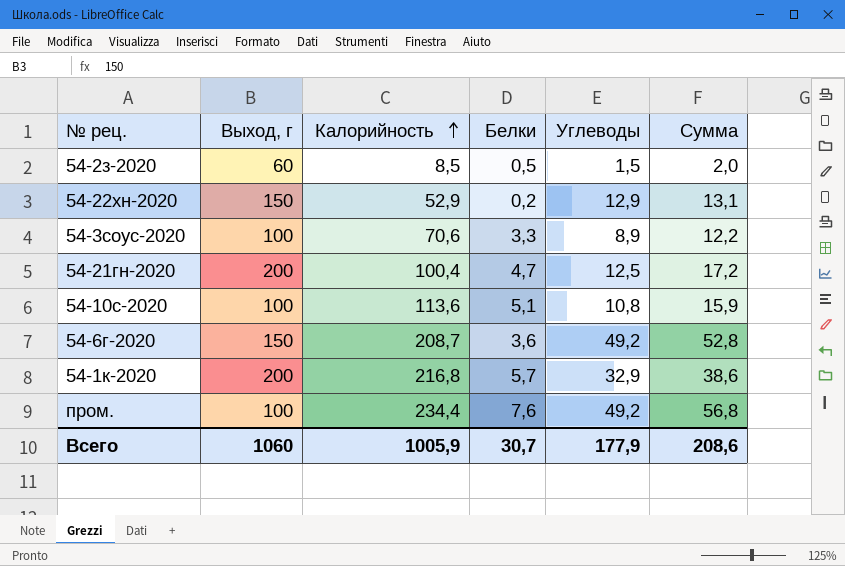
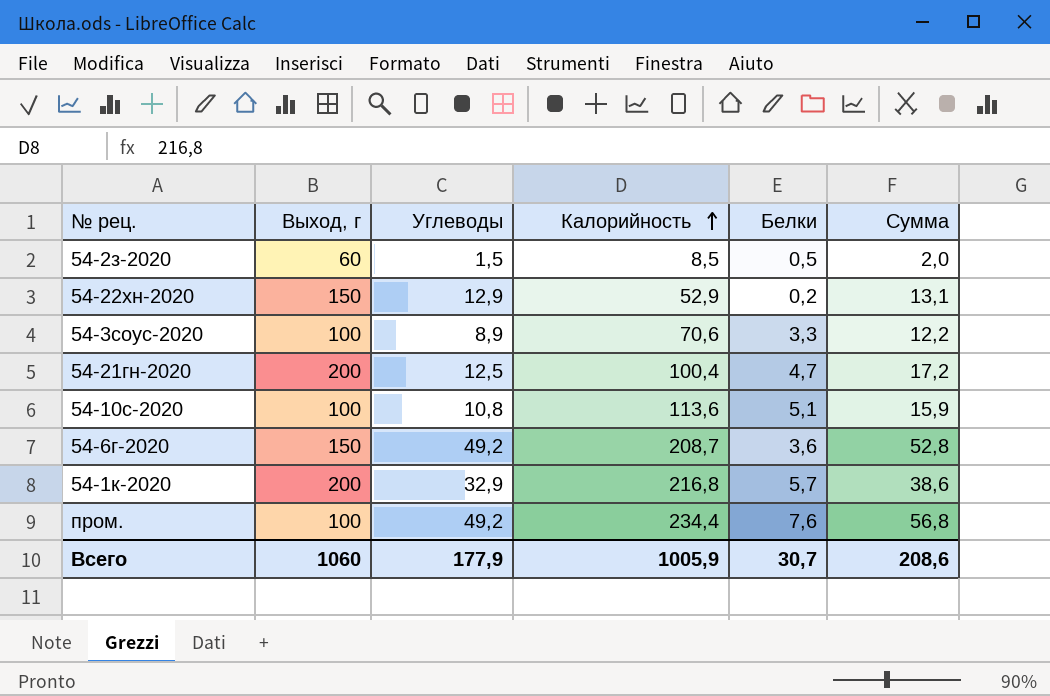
column Углеводы | position: 5 -> 3

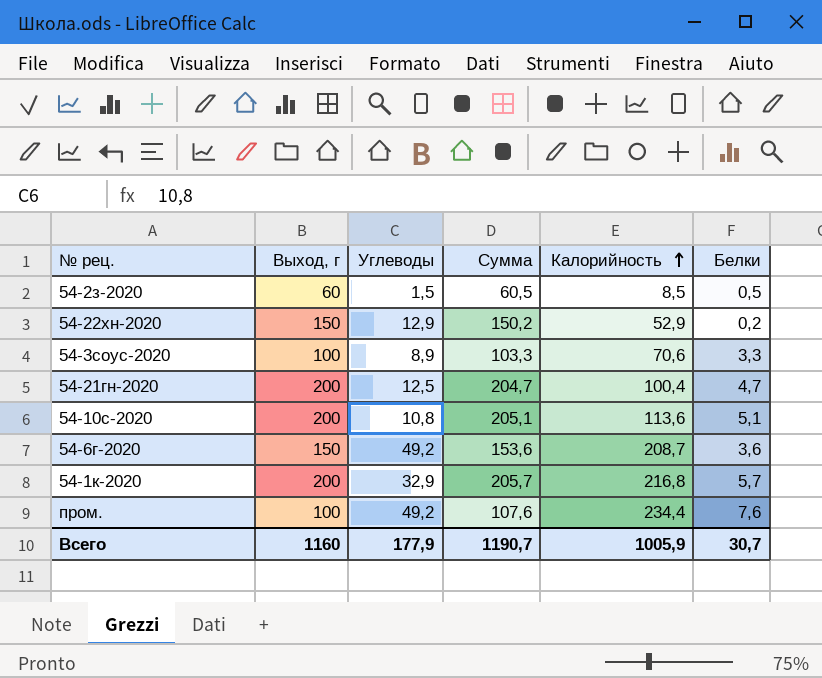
column Сумма | formula: [Углеводы] + [Белки] -> [Выход, г] + [Белки]
column Сумма | position: 6 -> 4
54-10с-2020 | Выход, г: 100 -> 200
Всего | Выход, г: 1060 -> 1160
Всего | Сумма: 208,6 -> 1190,7

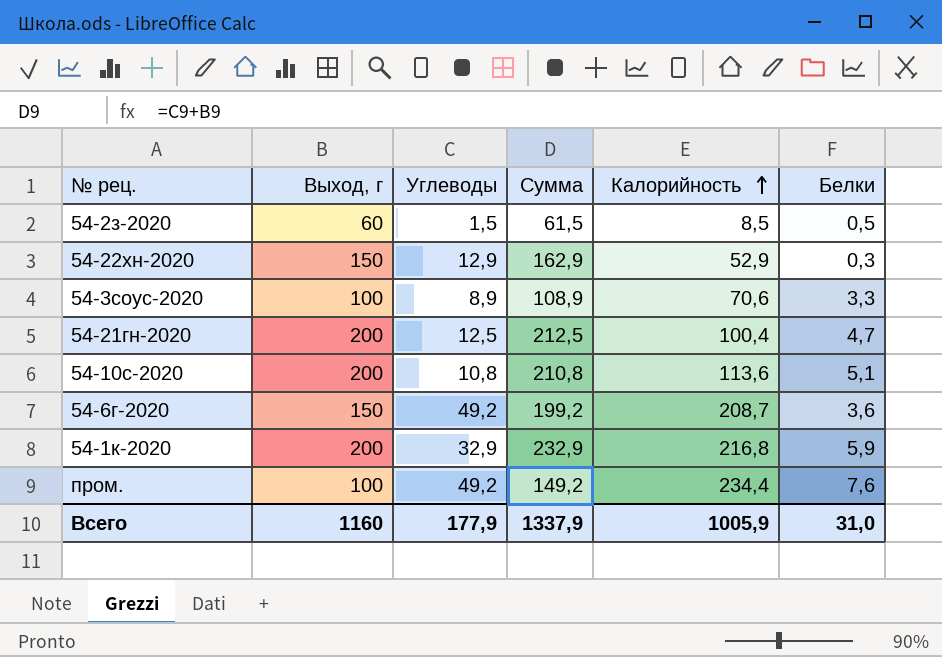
column Сумма | formula: [Выход, г] + [Белки] -> [Выход, г] + [Углеводы]
54-22хн-2020 | Белки: 0,2 -> 0,3
54-1к-2020 | Белки: 5,7 -> 5,9
Всего | Сумма: 1190,7 -> 1337,9
Всего | Белки: 30,7 -> 31,0

